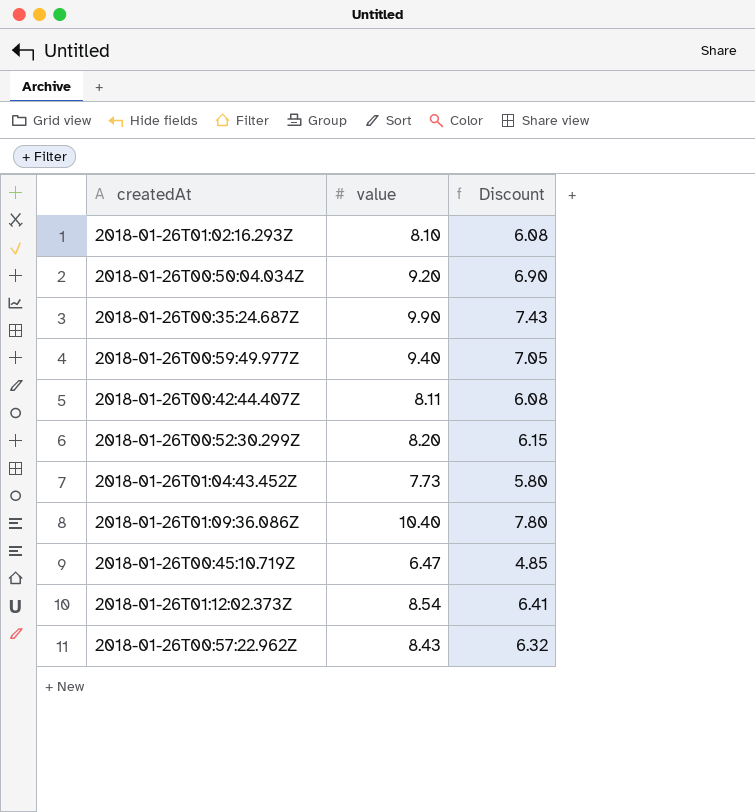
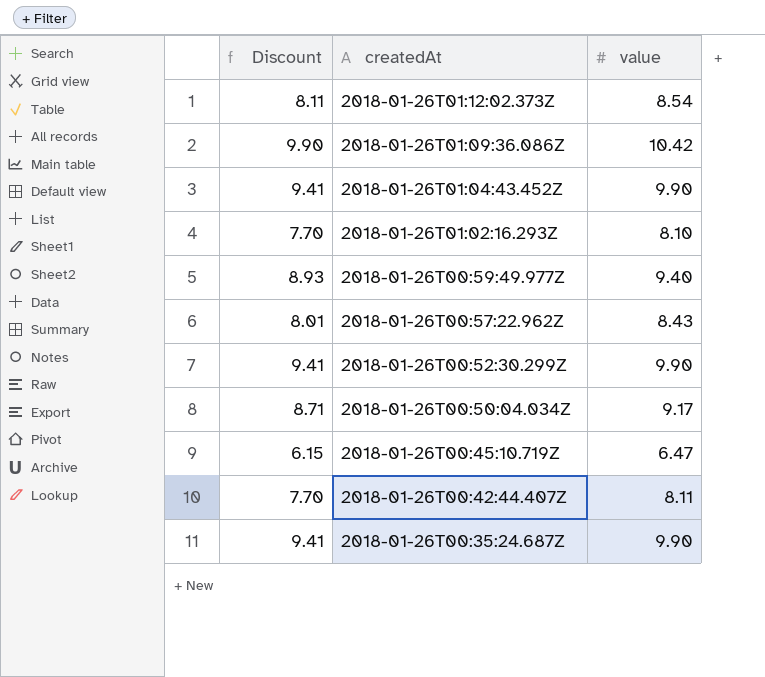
row order: none -> createdAt descending
column Discount | formula: [value] * 0.75 -> [value] * 0.95
column Discount | position: 3 -> 1
2018-01-26T01:09:36.086Z | value: 10.40 -> 10.42
2018-01-26T01:04:43.452Z | value: 7.73 -> 9.90
2018-01-26T00:52:30.299Z | value: 8.20 -> 9.90
2018-01-26T00:50:04.034Z | value: 9.20 -> 9.17

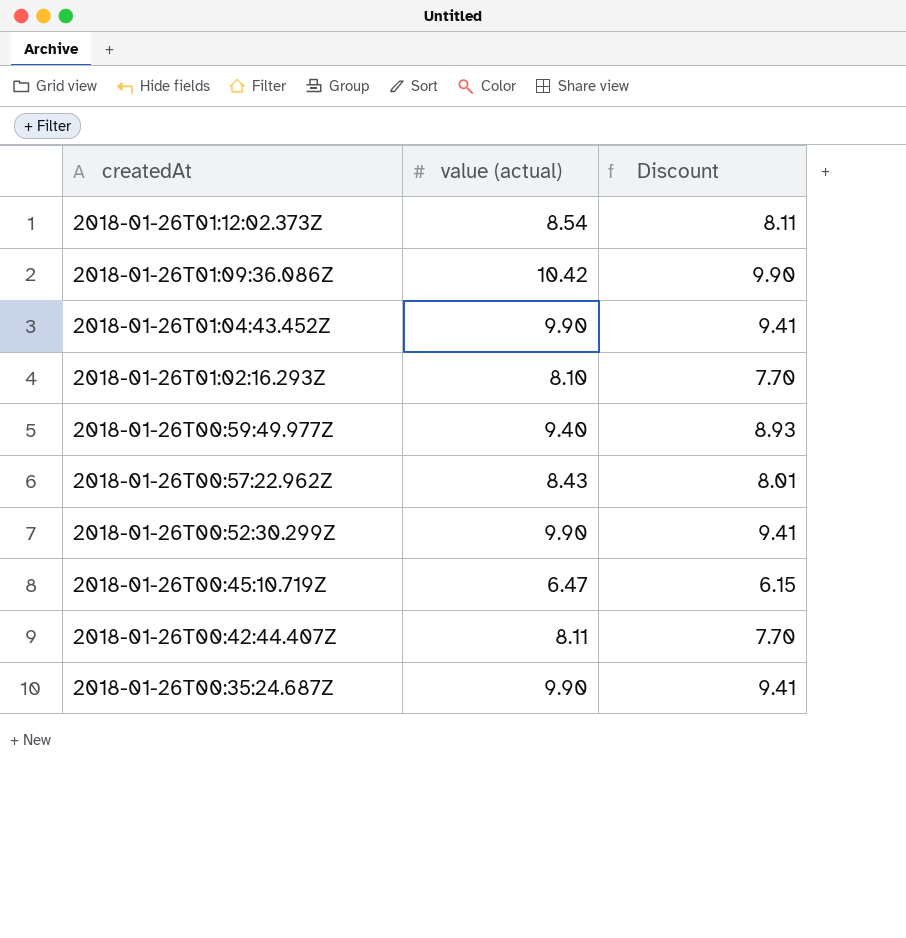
column name: value -> value (actual)
column Discount | position: 1 -> 3
row 2018-01-26T00:50:04.034Z: 8.71 | 9.17 -> none

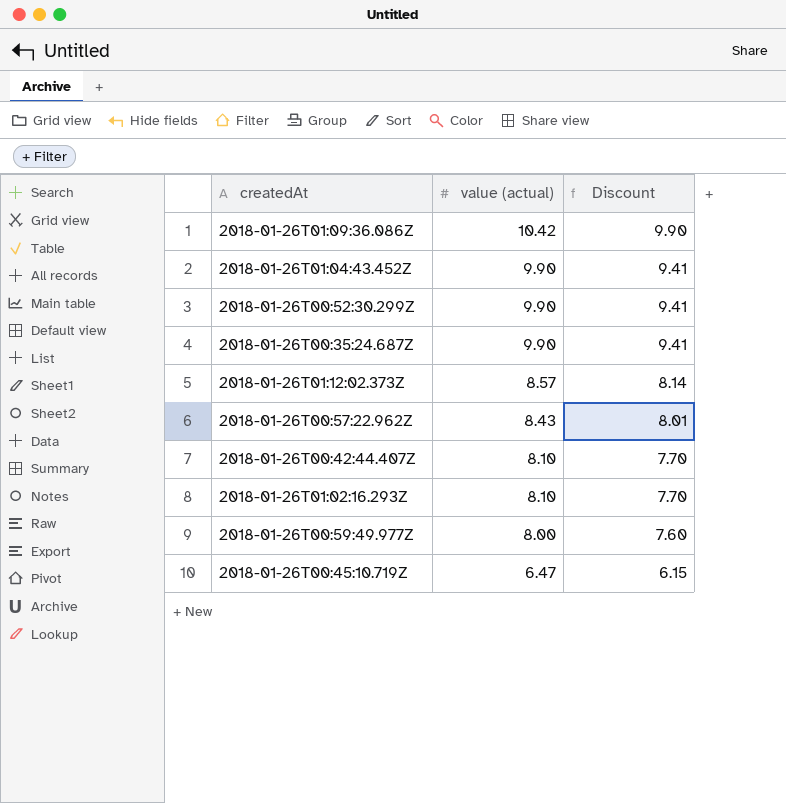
row order: createdAt descending -> value (actual) descending
2018-01-26T01:12:02.373Z | value (actual): 8.54 -> 8.57
2018-01-26T01:12:02.373Z | Discount: 8.11 -> 8.14
2018-01-26T00:42:44.407Z | value (actual): 8.11 -> 8.10
2018-01-26T00:59:49.977Z | value (actual): 9.40 -> 8.00
2018-01-26T00:59:49.977Z | Discount: 8.93 -> 7.60

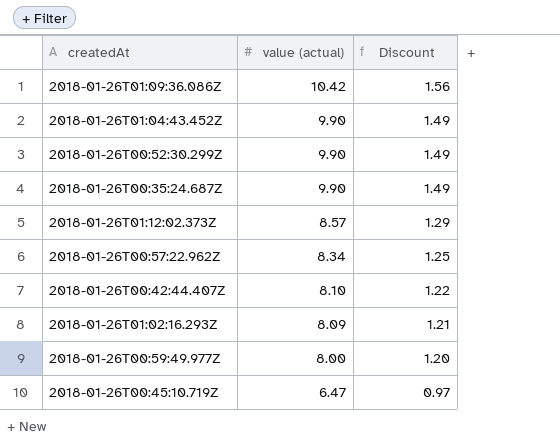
column Discount | formula: [value (actual)] * 0.95 -> [value (actual)] * 0.15
2018-01-26T00:57:22.962Z | value (actual): 8.43 -> 8.34
2018-01-26T01:02:16.293Z | value (actual): 8.10 -> 8.09

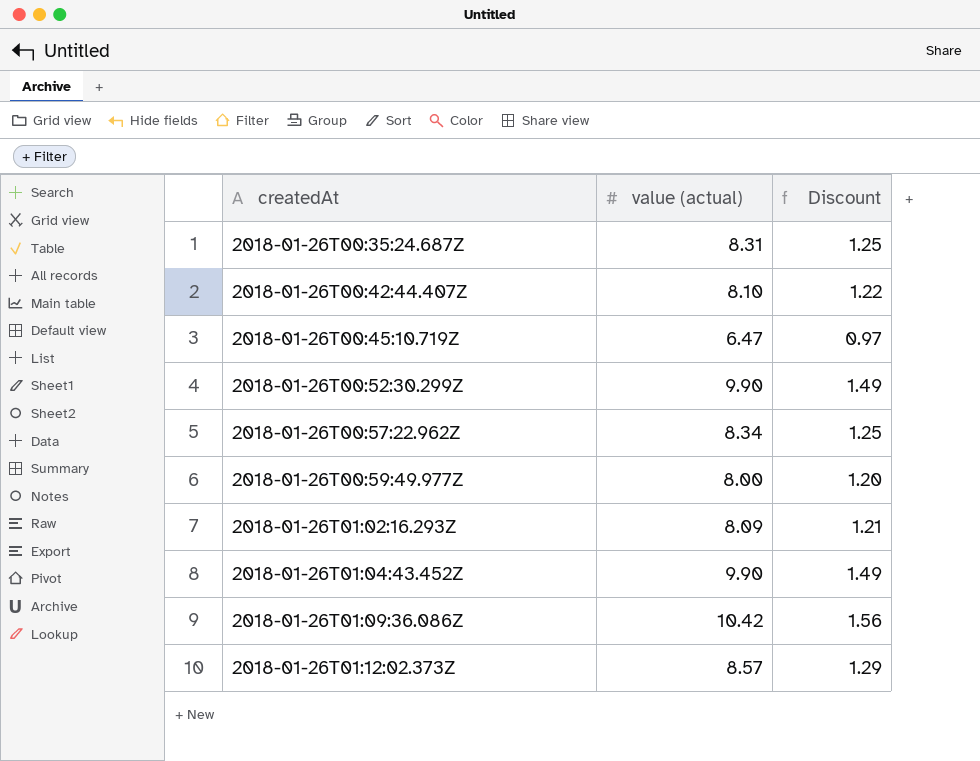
row order: value (actual) descending -> createdAt ascending
2018-01-26T00:35:24.687Z | value (actual): 9.90 -> 8.31
2018-01-26T00:35:24.687Z | Discount: 1.49 -> 1.25

